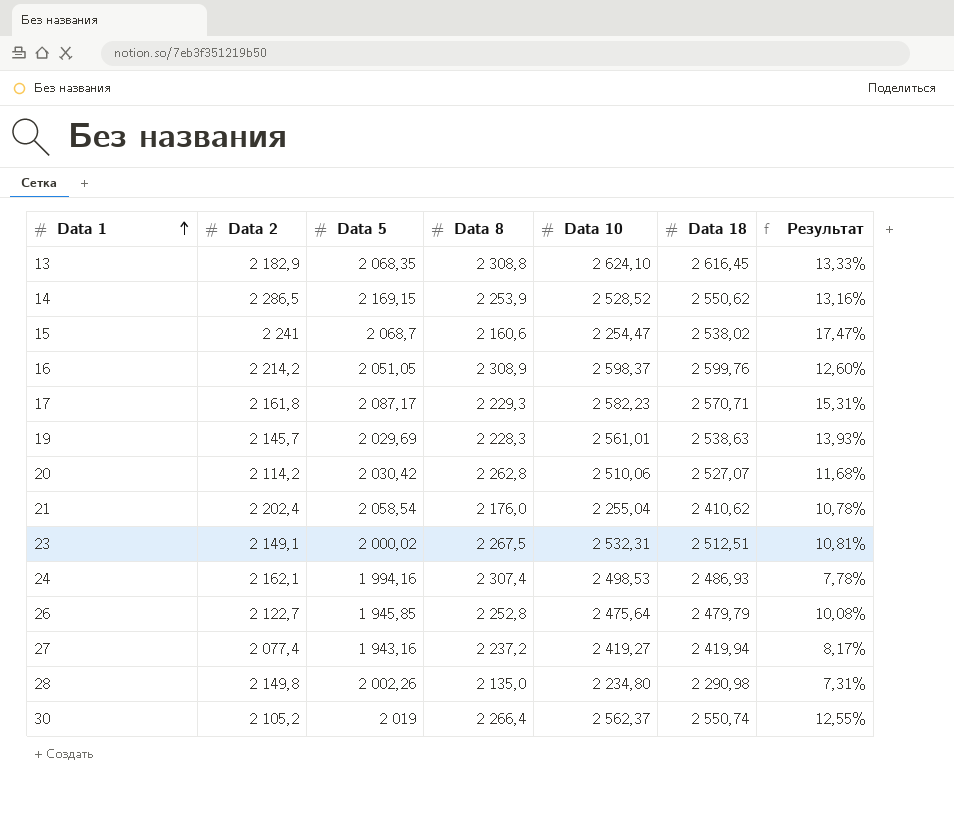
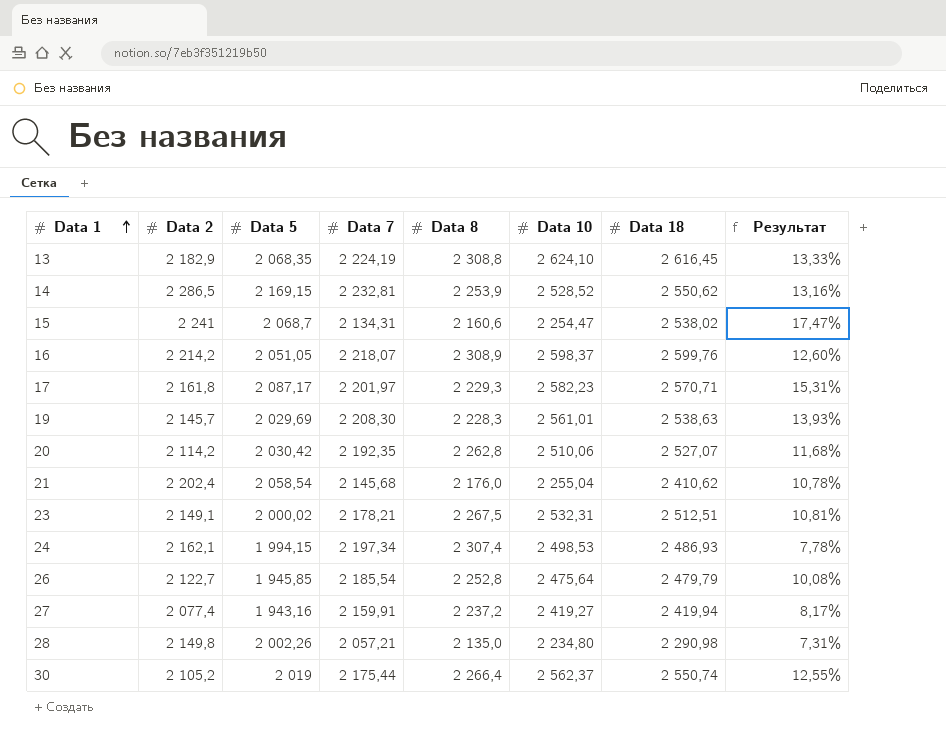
column Data 7 | position: none -> 4
24 | Data 5: 1 994,16 -> 1 994,15

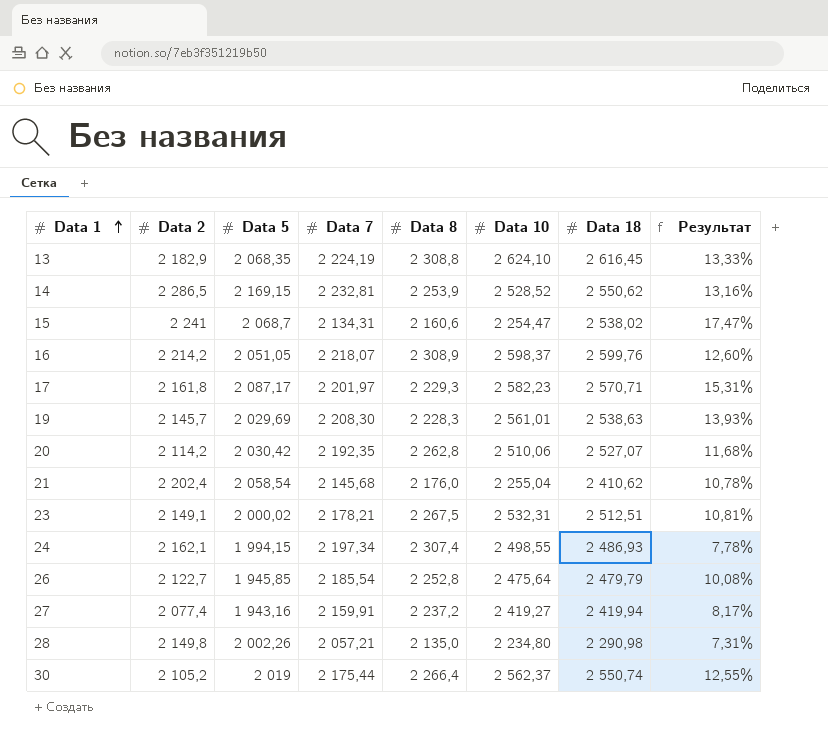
24 | Data 10: 2 498,53 -> 2 498,55

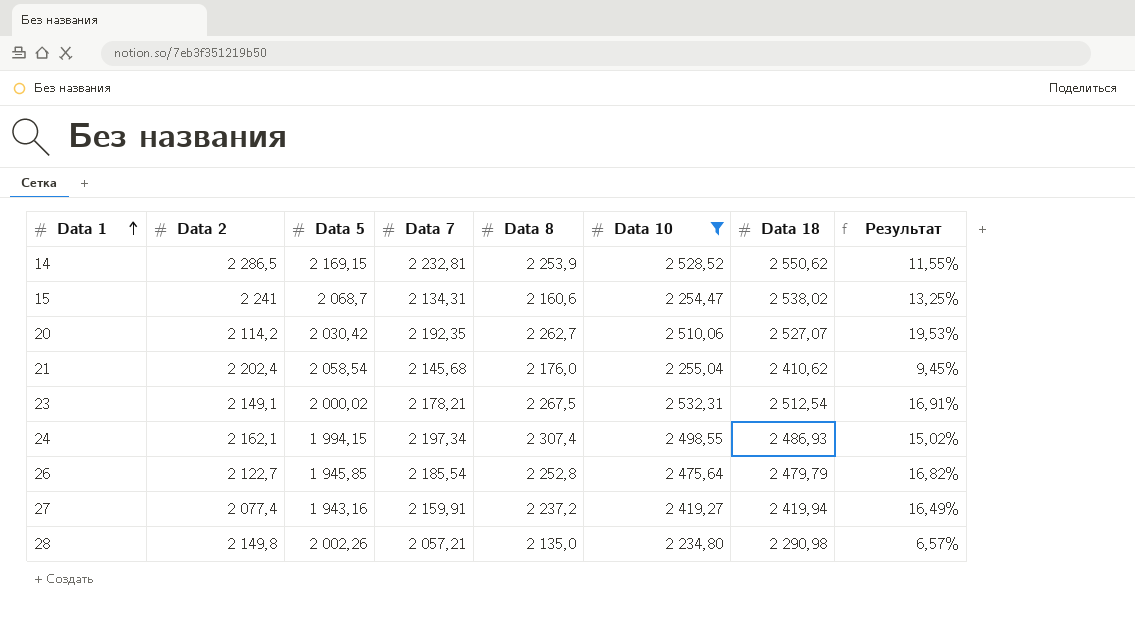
filter: none -> Data 10 <= 2 532,31
column Результат | formula: ([Data 18] - [Data 8]) / [Data 8] -> ([Data 18] - [Data 2]) / [Data 2]
20 | Data 8: 2 262,8 -> 2 262,7
23 | Data 18: 2 512,51 -> 2 512,54

